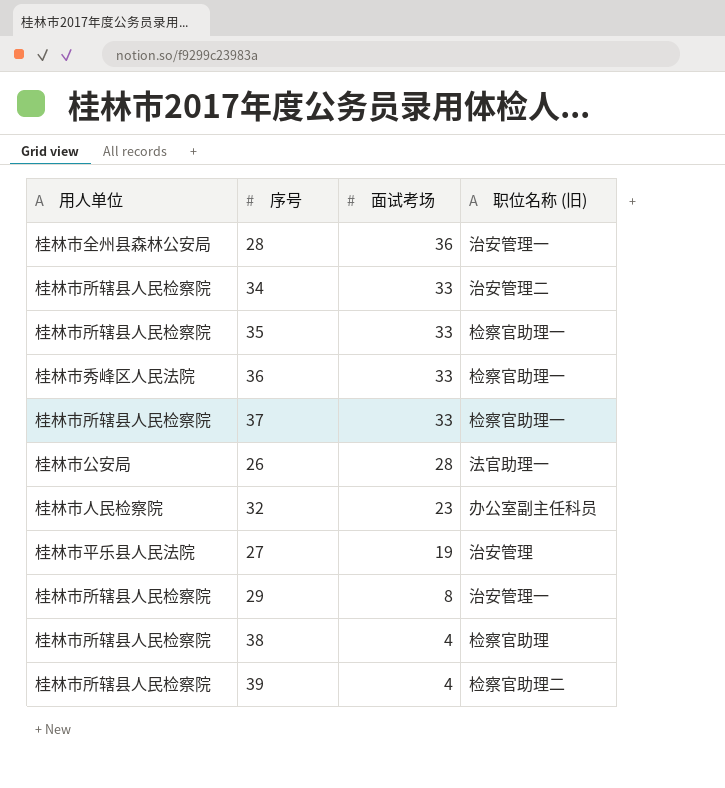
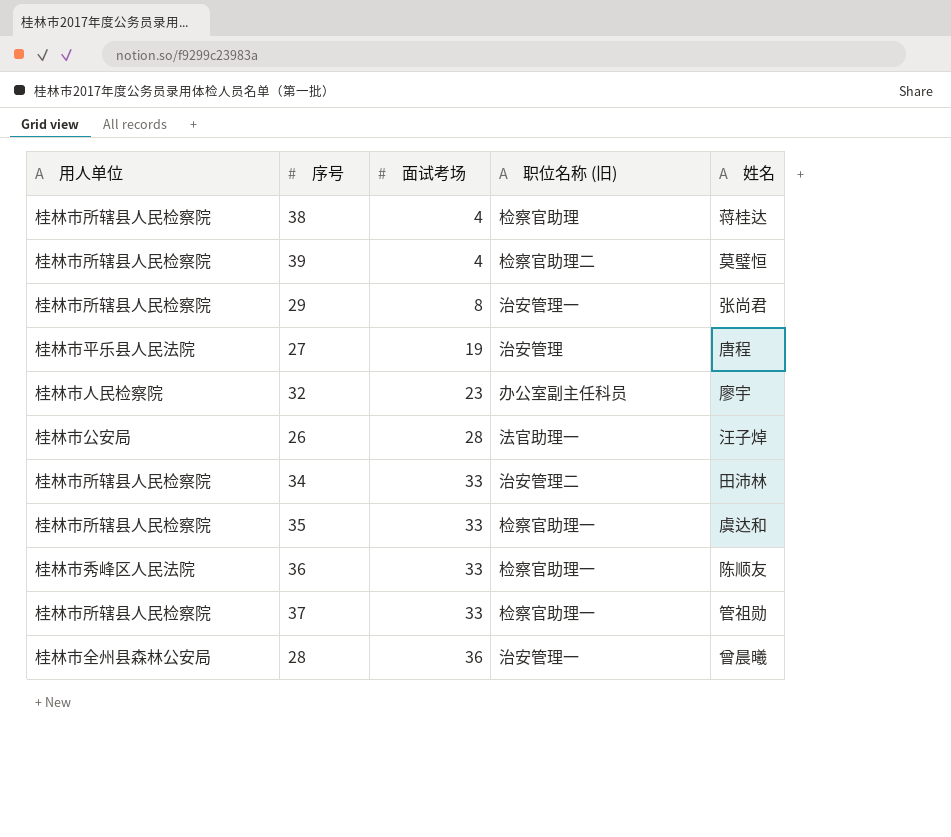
row order: 面试考场 descending -> 面试考场 ascending
column 姓名 | position: none -> 5

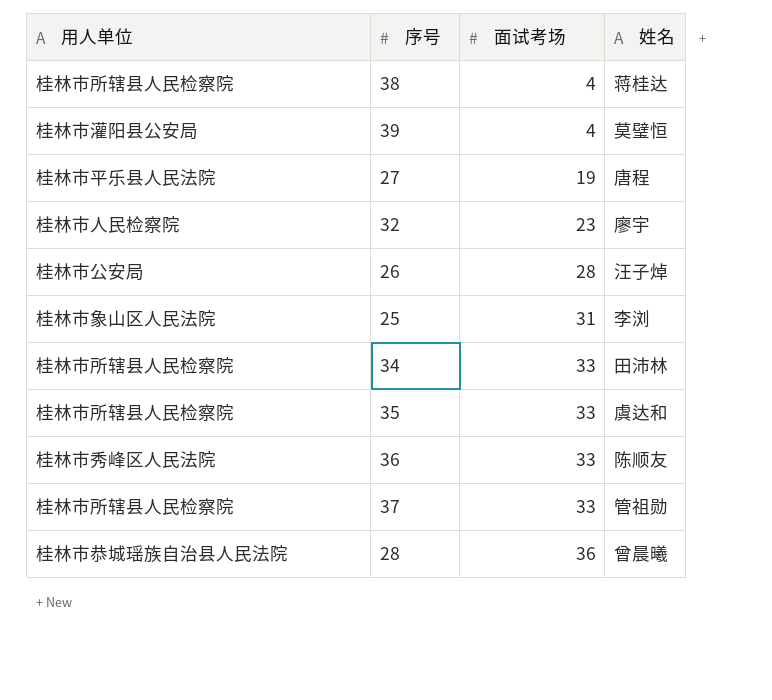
column 职位名称 (旧) | position: 4 -> none
row 29: 桂林市所辖县人民检察院 | 8 | 治安管理一 | 张尚君 -> none
39 | 用人单位: 桂林市所辖县人民检察院 -> 桂林市灌阳县公安局
row 25: none -> 桂林市象山区人民法院 | 31 | 李浏
28 | 用人单位: 桂林市全州县森林公安局 -> 桂林市恭城瑶族自治县人民法院

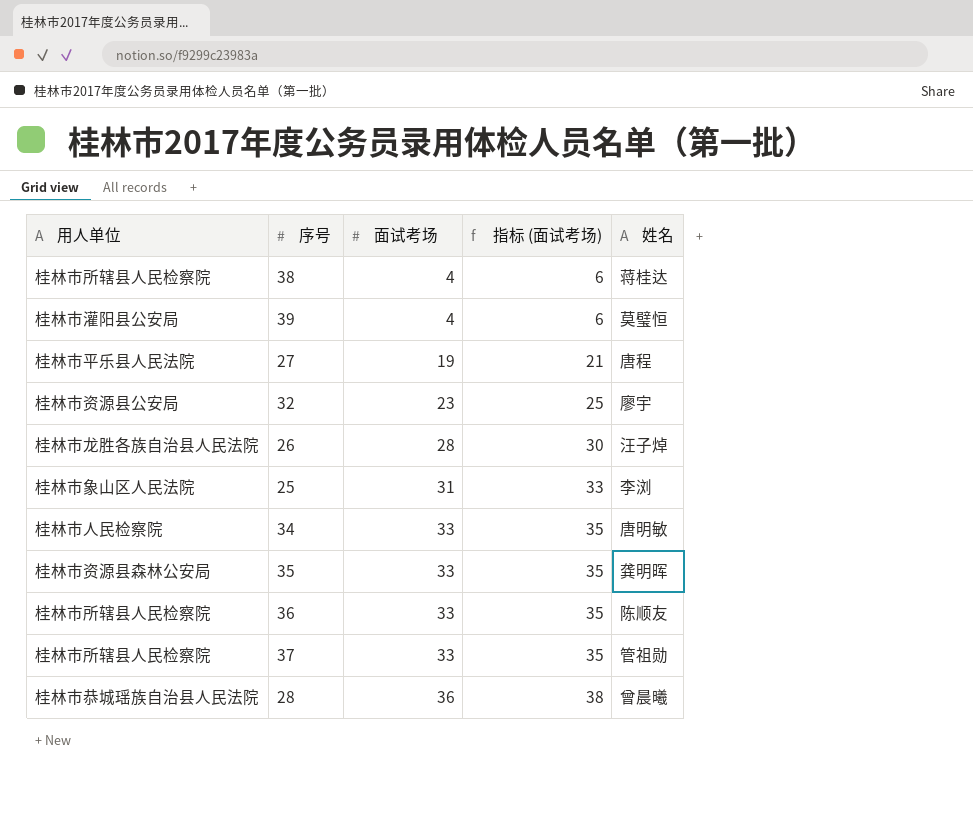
column 指标 (面试考场) | formula: none -> [面试考场] + 2
32 | 用人单位: 桂林市人民检察院 -> 桂林市资源县公安局
26 | 用人单位: 桂林市公安局 -> 桂林市龙胜各族自治县人民法院
34 | 用人单位: 桂林市所辖县人民检察院 -> 桂林市人民检察院
34 | 姓名: 田沛林 -> 唐明敏
35 | 用人单位: 桂林市所辖县人民检察院 -> 桂林市资源县森林公安局
35 | 姓名: 虞达和 -> 龚明晖
36 | 用人单位: 桂林市秀峰区人民法院 -> 桂林市所辖县人民检察院

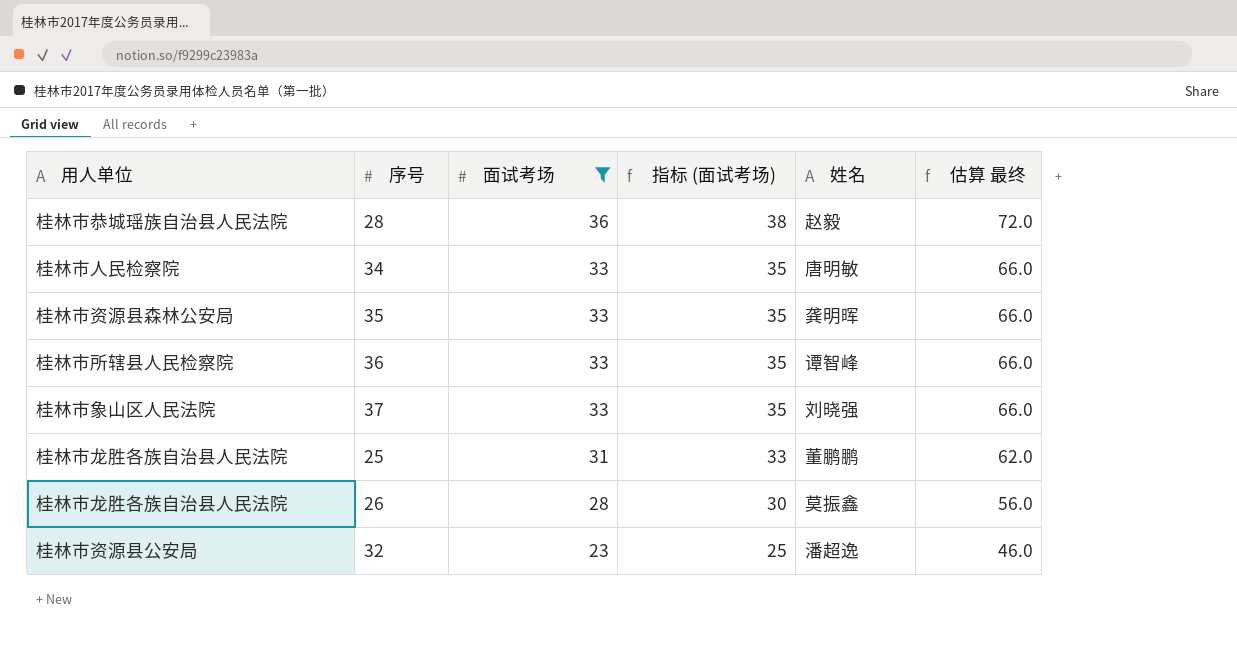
filter: none -> 面试考场 >= 23
row order: 面试考场 ascending -> 面试考场 descending
column 估算 最终 | formula: none -> [面试考场] * 2
28 | 姓名: 曾晨曦 -> 赵毅
36 | 姓名: 陈顺友 -> 谭智峰
37 | 用人单位: 桂林市所辖县人民检察院 -> 桂林市象山区人民法院
37 | 姓名: 管祖勋 -> 刘晓强
25 | 用人单位: 桂林市象山区人民法院 -> 桂林市龙胜各族自治县人民法院
25 | 姓名: 李浏 -> 董鹏鹏
26 | 姓名: 汪子焯 -> 莫振鑫
32 | 姓名: 廖宇 -> 潘超逸

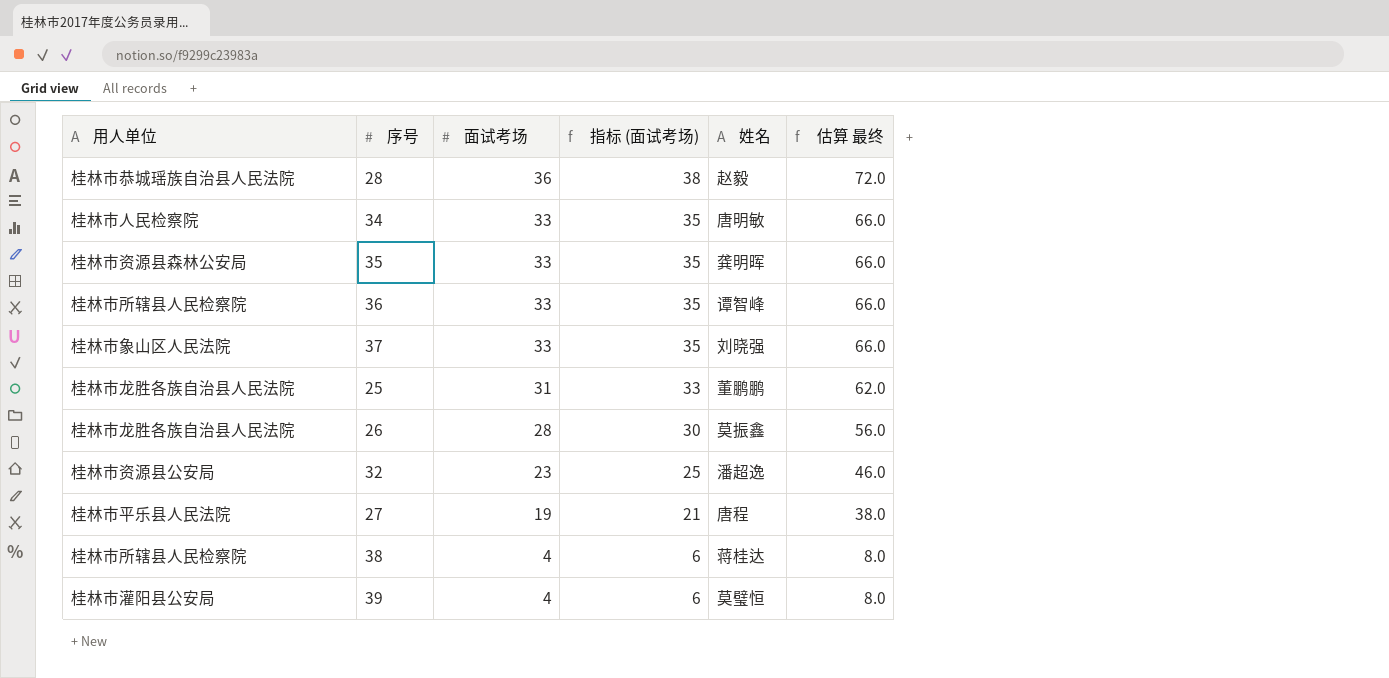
filter: 面试考场 >= 23 -> none

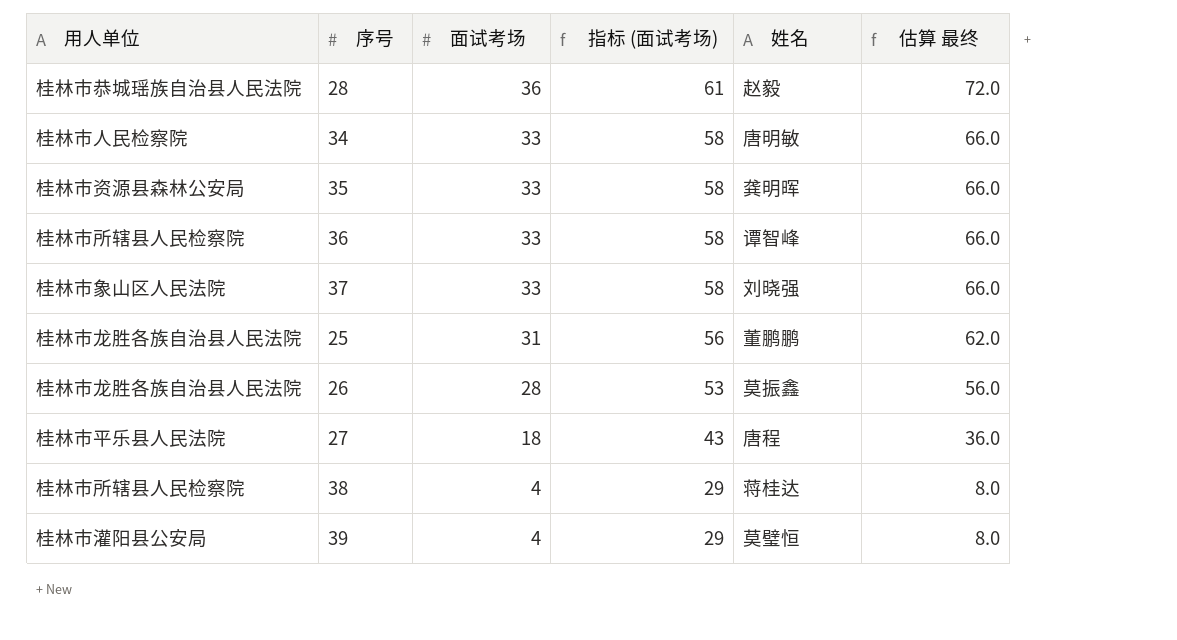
column 指标 (面试考场) | formula: [面试考场] + 2 -> [面试考场] + 25
row 32: 桂林市资源县公安局 | 23 | 25 | 潘超逸 | 46.0 -> none
27 | 面试考场: 19 -> 18
27 | 估算 最终: 38.0 -> 36.0

